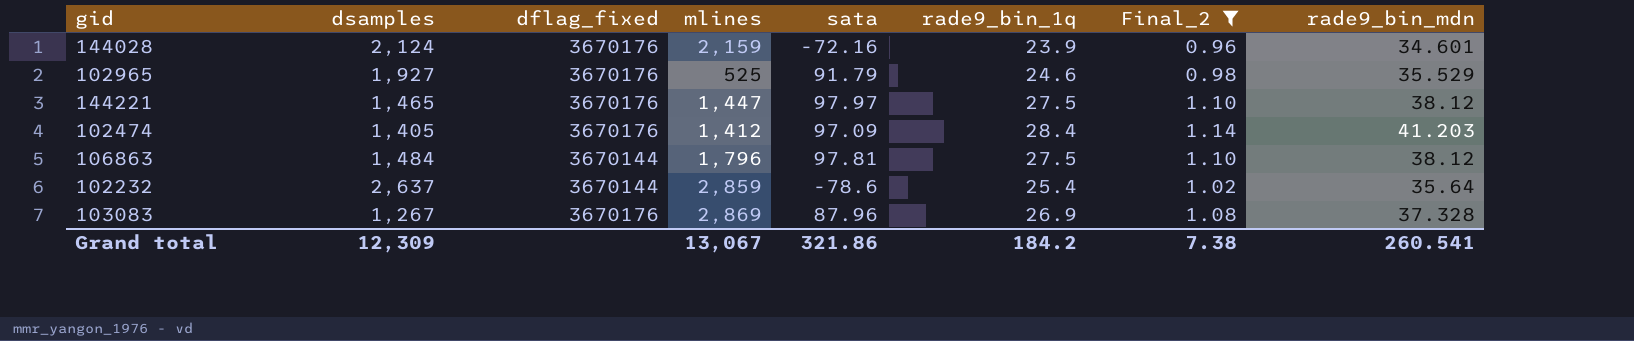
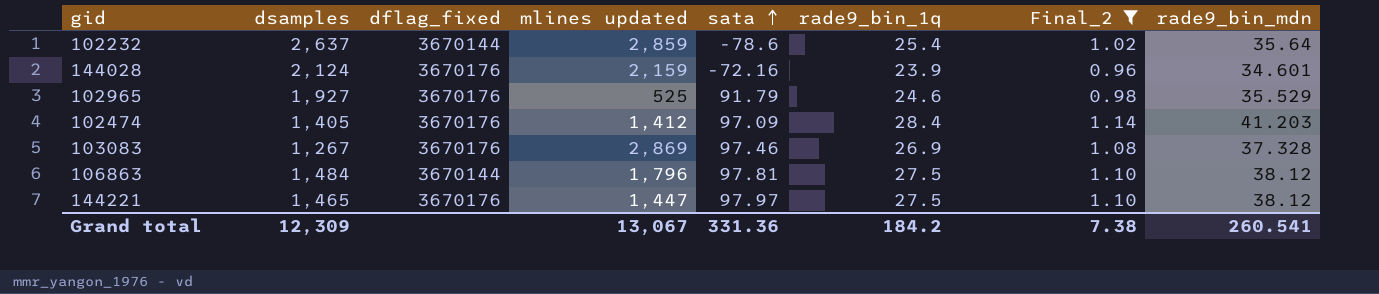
row order: none -> sata ascending
column name: mlines -> mlines updated
103083 | sata: 87.96 -> 97.46
Grand total | sata: 321.86 -> 331.36

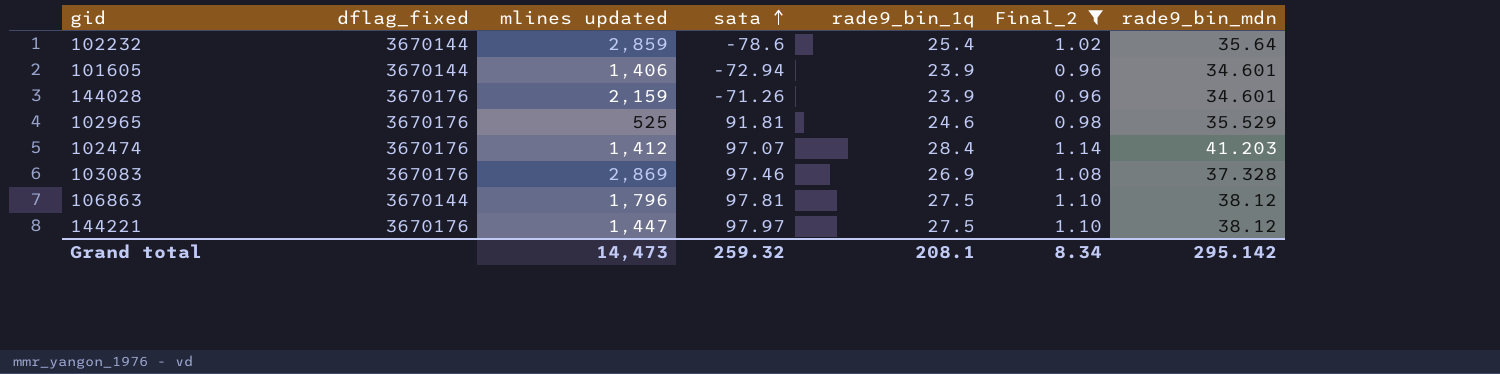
column dsamples | position: 2 -> none
row 101605: none -> 3670144 | 1,406 | -72.94 | 23.9 | 0.96 | 34.601
144028 | sata: -72.16 -> -71.26
102965 | sata: 91.79 -> 91.81
102474 | sata: 97.09 -> 97.07
Grand total | mlines updated: 13,067 -> 14,473
Grand total | sata: 331.36 -> 259.32
Grand total | rade9_bin_1q: 184.2 -> 208.1
Grand total | Final_2: 7.38 -> 8.34
Grand total | rade9_bin_mdn: 260.541 -> 295.142

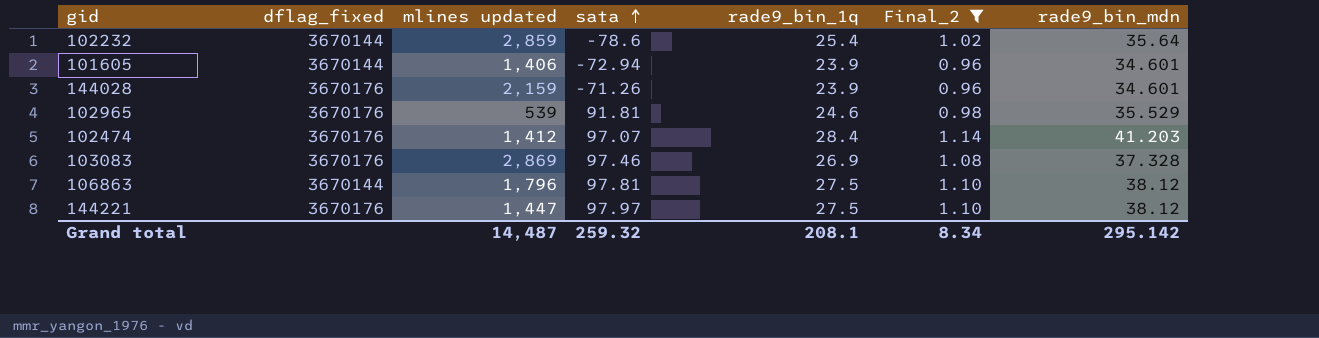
102965 | mlines updated: 525 -> 539
Grand total | mlines updated: 14,473 -> 14,487

